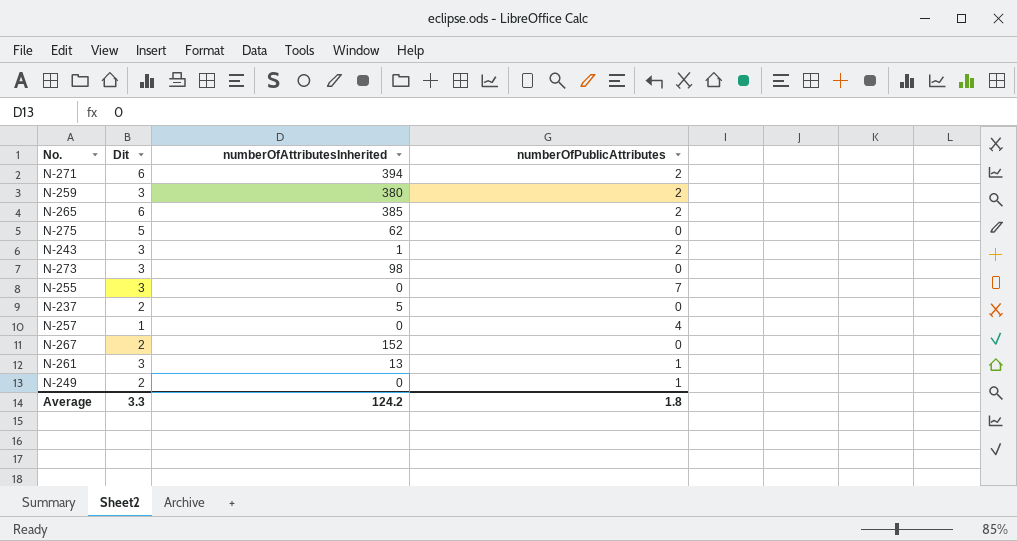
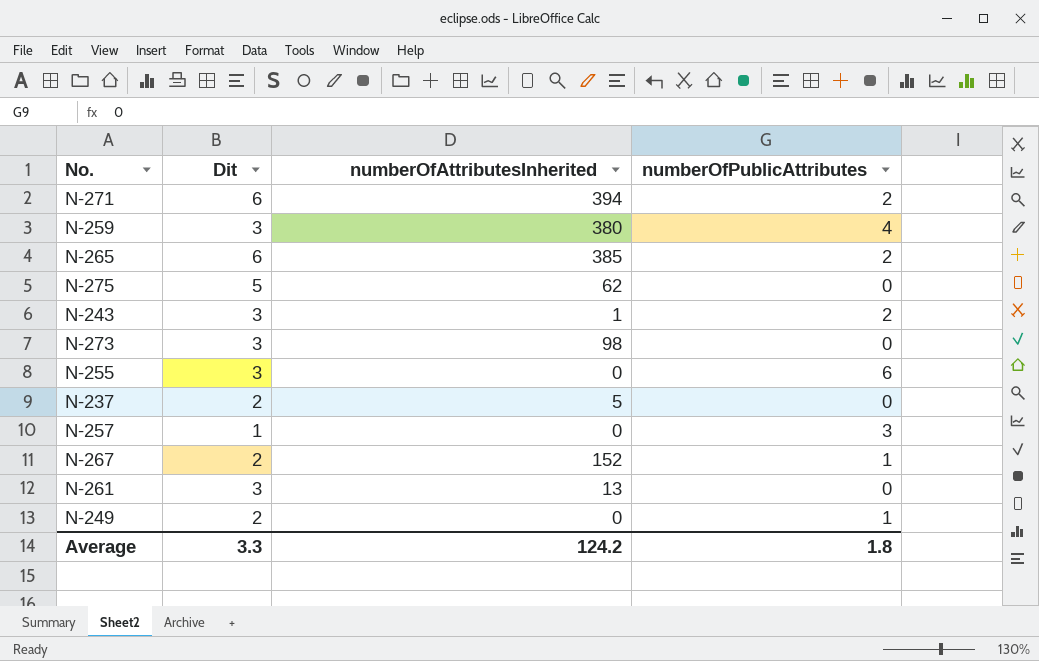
N-259 | numberOfPublicAttributes: 2 -> 4
N-255 | numberOfPublicAttributes: 7 -> 6
N-257 | numberOfPublicAttributes: 4 -> 3
N-267 | numberOfPublicAttributes: 0 -> 1
N-261 | numberOfPublicAttributes: 1 -> 0

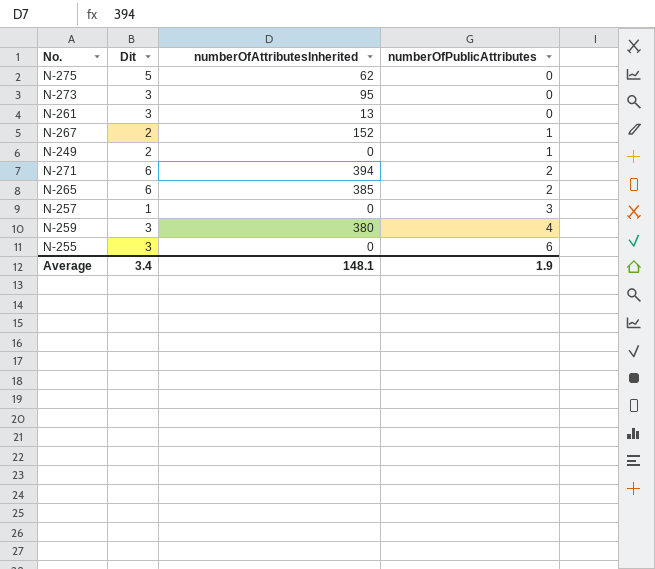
row order: none -> numberOfPublicAttributes ascending
row N-243: 3 | 1 | 2 -> none
row N-237: 2 | 5 | 0 -> none
N-273 | numberOfAttributesInherited: 98 -> 95
Average | Dit: 3.3 -> 3.4
Average | numberOfAttributesInherited: 124.2 -> 148.1
Average | numberOfPublicAttributes: 1.8 -> 1.9

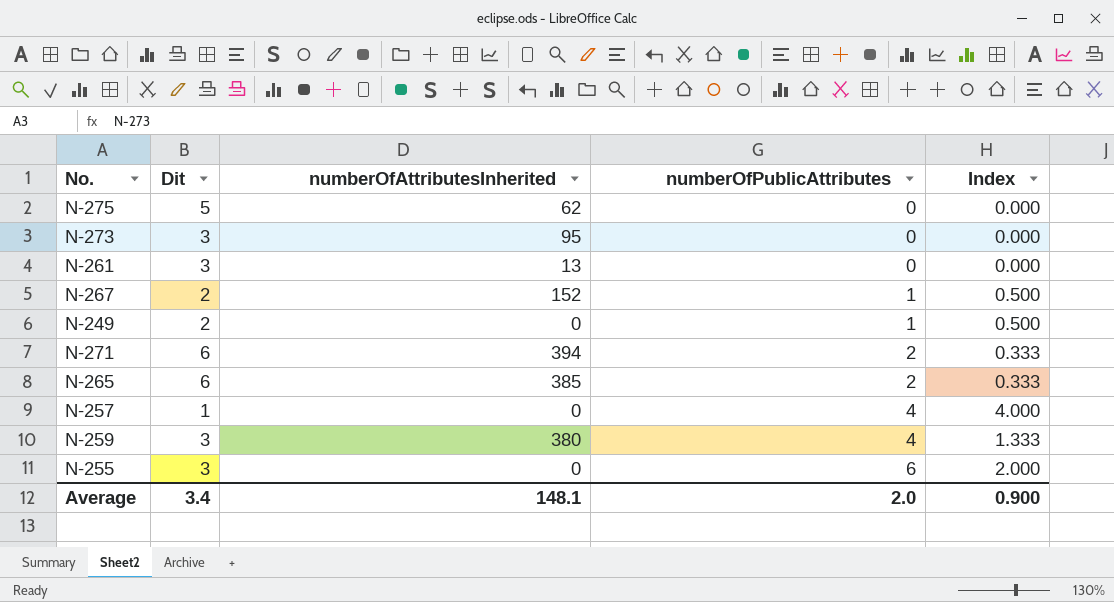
column Index | formula: none -> [numberOfPublicAttributes] / [Dit]
N-257 | numberOfPublicAttributes: 3 -> 4
Average | numberOfPublicAttributes: 1.9 -> 2.0

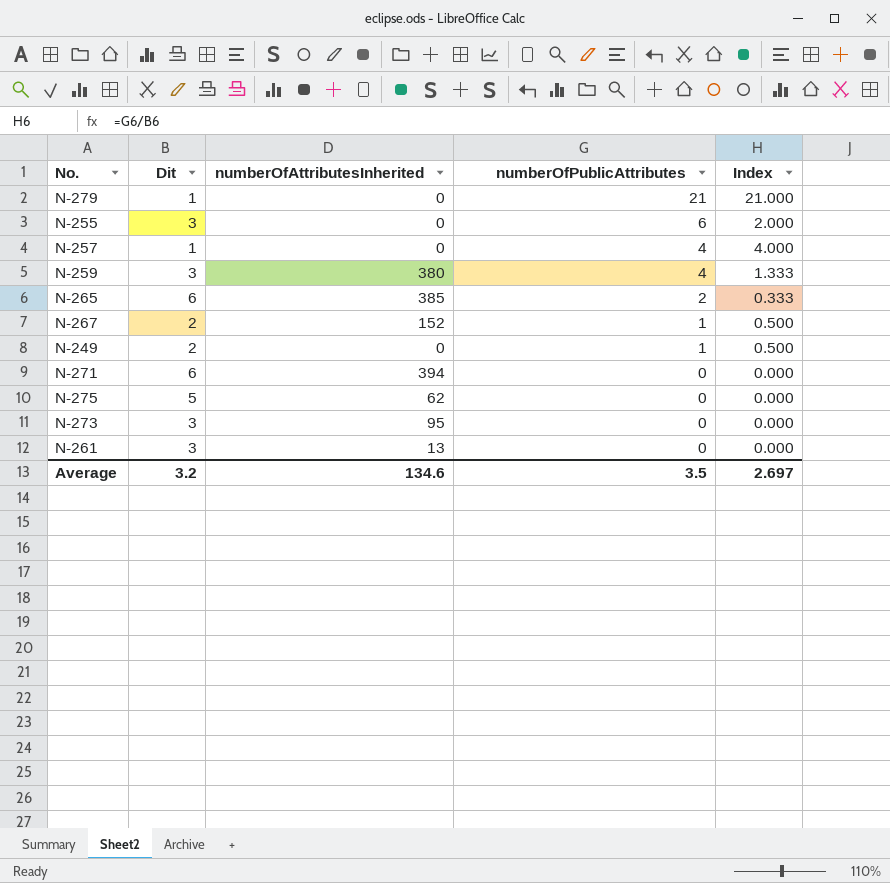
row order: numberOfPublicAttributes ascending -> numberOfPublicAttributes descending
row N-279: none -> 1 | 0 | 21 | 21.000
N-271 | numberOfPublicAttributes: 2 -> 0
N-271 | Index: 0.333 -> 0.000
Average | Dit: 3.4 -> 3.2
Average | numberOfAttributesInherited: 148.1 -> 134.6
Average | numberOfPublicAttributes: 2.0 -> 3.5
Average | Index: 0.900 -> 2.697

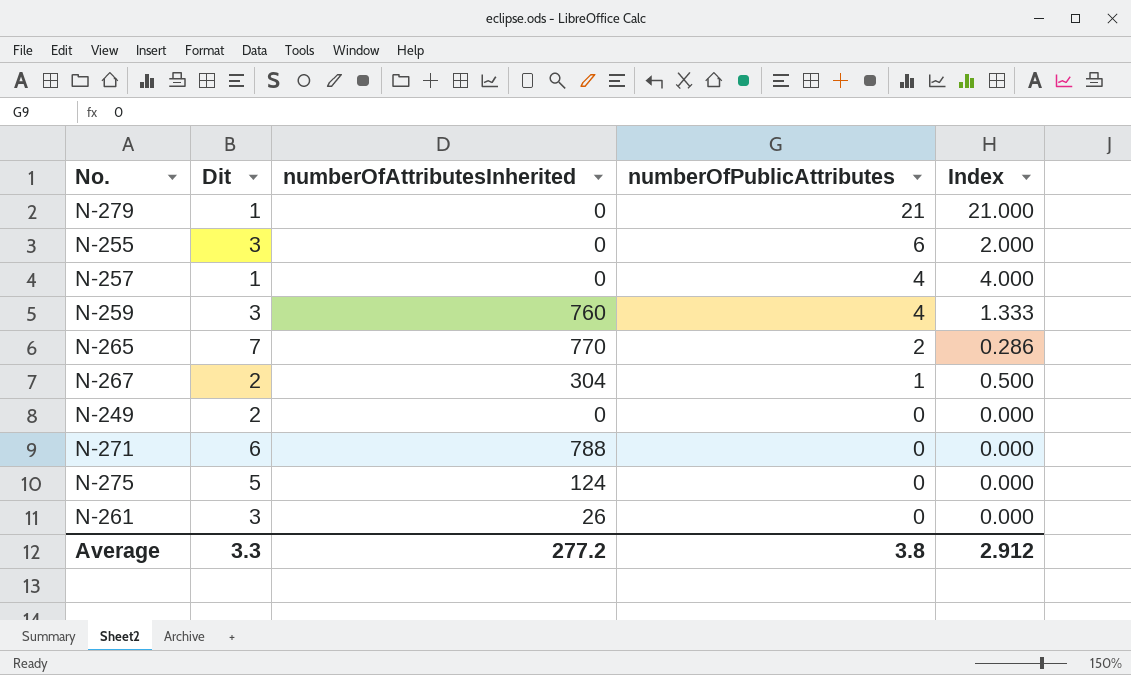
row N-273: 3 | 95 | 0 | 0.000 -> none
N-259 | numberOfAttributesInherited: 380 -> 760
N-265 | Dit: 6 -> 7
N-265 | numberOfAttributesInherited: 385 -> 770
N-265 | Index: 0.333 -> 0.286
N-267 | numberOfAttributesInherited: 152 -> 304
N-249 | numberOfPublicAttributes: 1 -> 0
N-249 | Index: 0.500 -> 0.000
N-271 | numberOfAttributesInherited: 394 -> 788
N-275 | numberOfAttributesInherited: 62 -> 124
N-261 | numberOfAttributesInherited: 13 -> 26
Average | Dit: 3.2 -> 3.3
Average | numberOfAttributesInherited: 134.6 -> 277.2
Average | numberOfPublicAttributes: 3.5 -> 3.8
Average | Index: 2.697 -> 2.912

